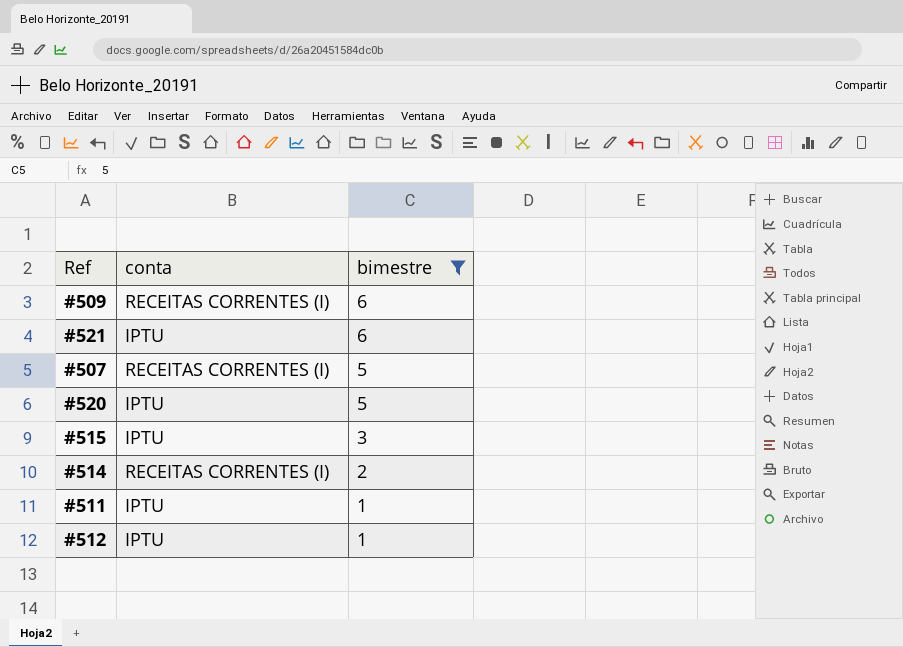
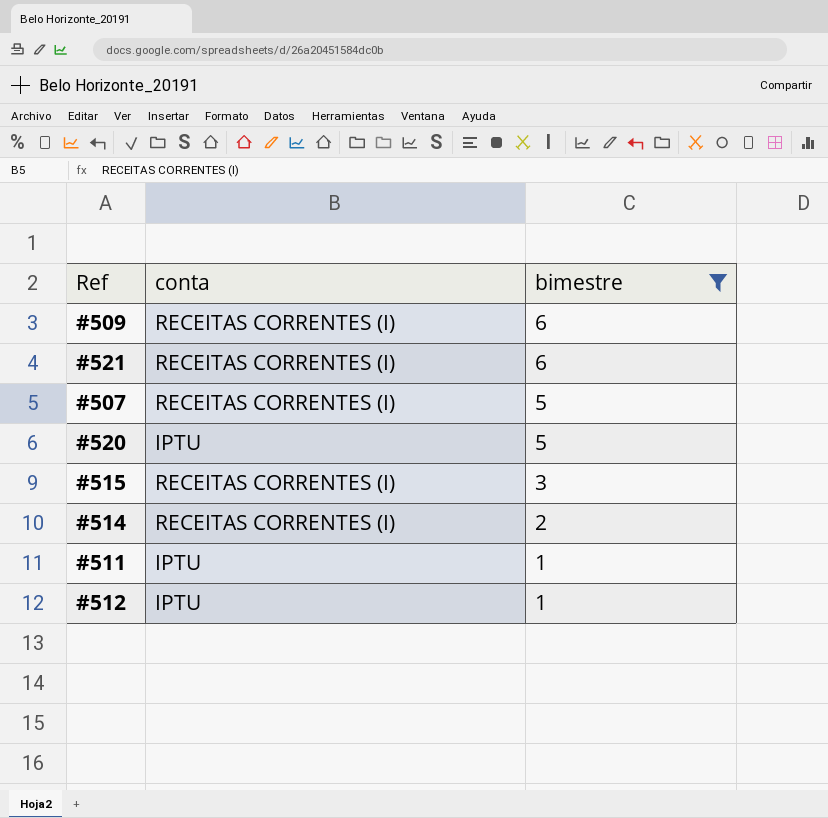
#521 | conta: IPTU -> RECEITAS CORRENTES (I)
#515 | conta: IPTU -> RECEITAS CORRENTES (I)

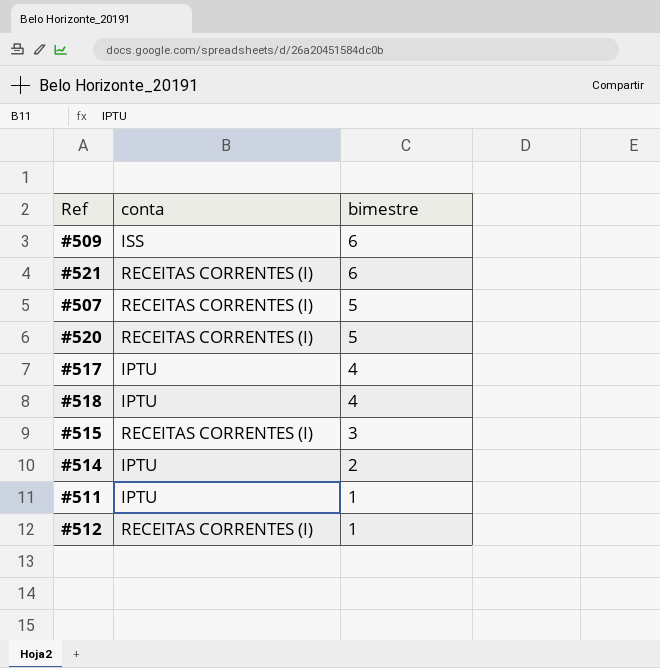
filter: bimestre != 4 -> none
#509 | conta: RECEITAS CORRENTES (I) -> ISS
#520 | conta: IPTU -> RECEITAS CORRENTES (I)
#514 | conta: RECEITAS CORRENTES (I) -> IPTU
#512 | conta: IPTU -> RECEITAS CORRENTES (I)

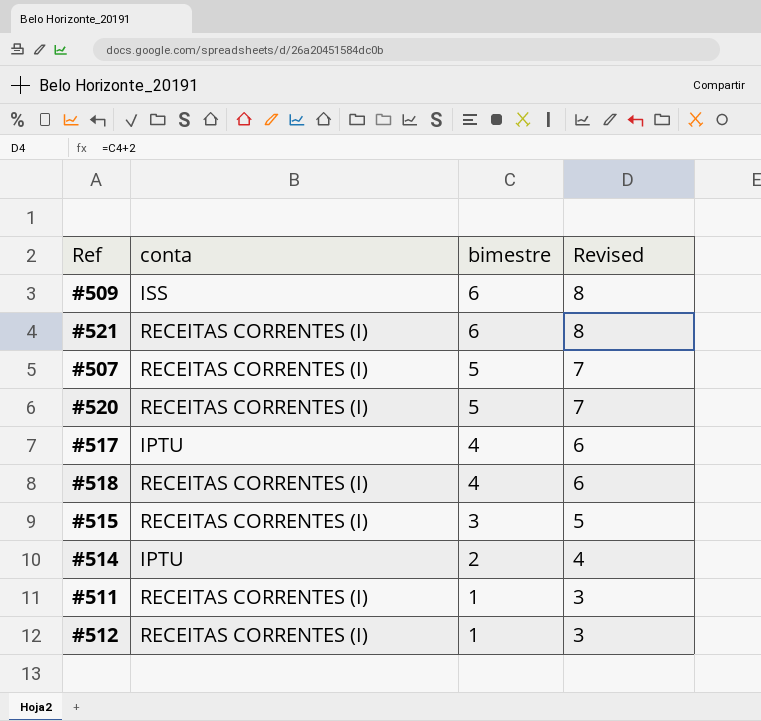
column Revised | formula: none -> [bimestre] + 2
#518 | conta: IPTU -> RECEITAS CORRENTES (I)
#511 | conta: IPTU -> RECEITAS CORRENTES (I)

